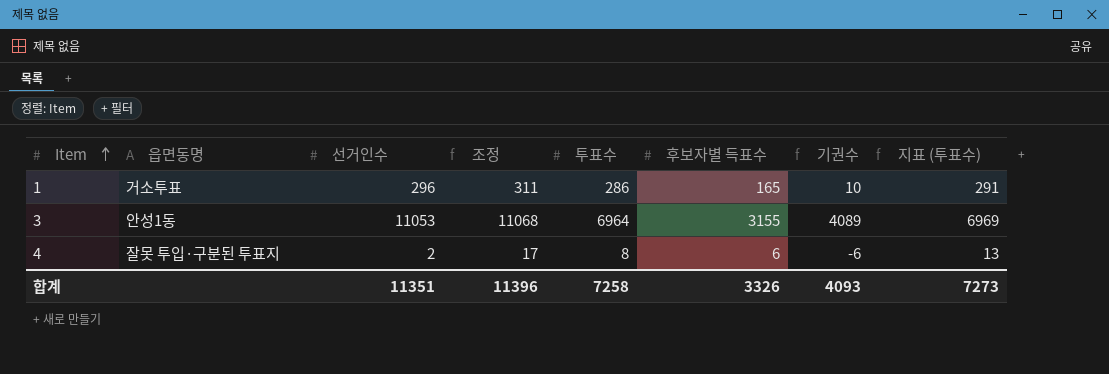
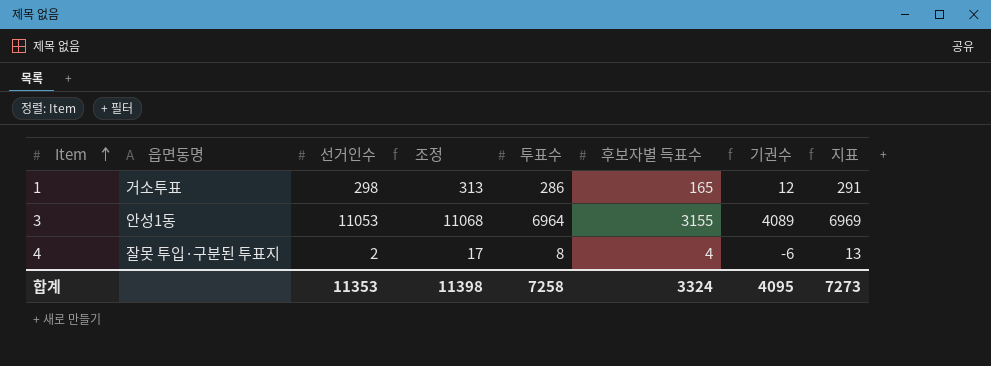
column name: 지표 (투표수) -> 지표
1 | 선거인수: 296 -> 298
1 | 조정: 311 -> 313
1 | 기권수: 10 -> 12
4 | 후보자별 득표수: 6 -> 4
합계 | 선거인수: 11351 -> 11353
합계 | 조정: 11396 -> 11398
합계 | 후보자별 득표수: 3326 -> 3324
합계 | 기권수: 4093 -> 4095

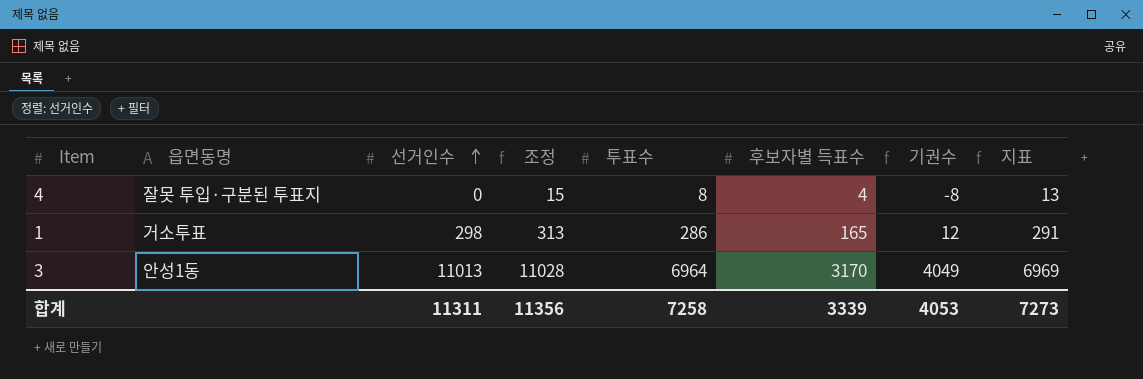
row order: Item ascending -> 선거인수 ascending
4 | 선거인수: 2 -> 0
4 | 조정: 17 -> 15
4 | 기권수: -6 -> -8
3 | 선거인수: 11053 -> 11013
3 | 조정: 11068 -> 11028
3 | 후보자별 득표수: 3155 -> 3170
3 | 기권수: 4089 -> 4049
합계 | 선거인수: 11353 -> 11311
합계 | 조정: 11398 -> 11356
합계 | 후보자별 득표수: 3324 -> 3339
합계 | 기권수: 4095 -> 4053

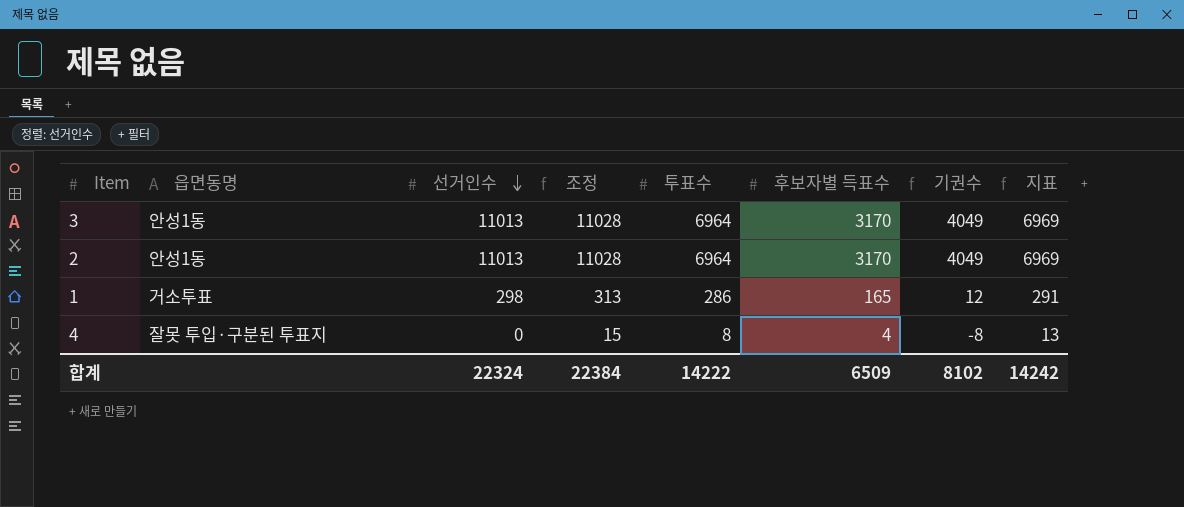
row order: 선거인수 ascending -> 선거인수 descending
row 2: none -> 안성1동 | 11013 | 11028 | 6964 | 3170 | 4049 | 6969
합계 | 선거인수: 11311 -> 22324
합계 | 조정: 11356 -> 22384
합계 | 투표수: 7258 -> 14222
합계 | 후보자별 득표수: 3339 -> 6509
합계 | 기권수: 4053 -> 8102
합계 | 지표: 7273 -> 14242

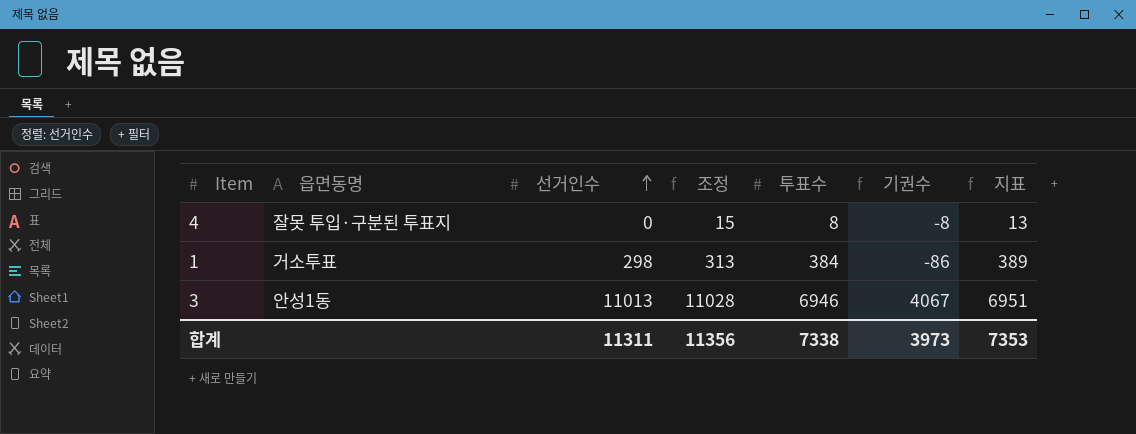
row order: 선거인수 descending -> 선거인수 ascending
column 후보자별 득표수 | position: 6 -> none
row 2: 안성1동 | 11013 | 11028 | 6964 | 3170 | 4049 | 6969 -> none
1 | 투표수: 286 -> 384
1 | 기권수: 12 -> -86
1 | 지표: 291 -> 389
3 | 투표수: 6964 -> 6946
3 | 기권수: 4049 -> 4067
3 | 지표: 6969 -> 6951
합계 | 선거인수: 22324 -> 11311
합계 | 조정: 22384 -> 11356
합계 | 투표수: 14222 -> 7338
합계 | 기권수: 8102 -> 3973
합계 | 지표: 14242 -> 7353

